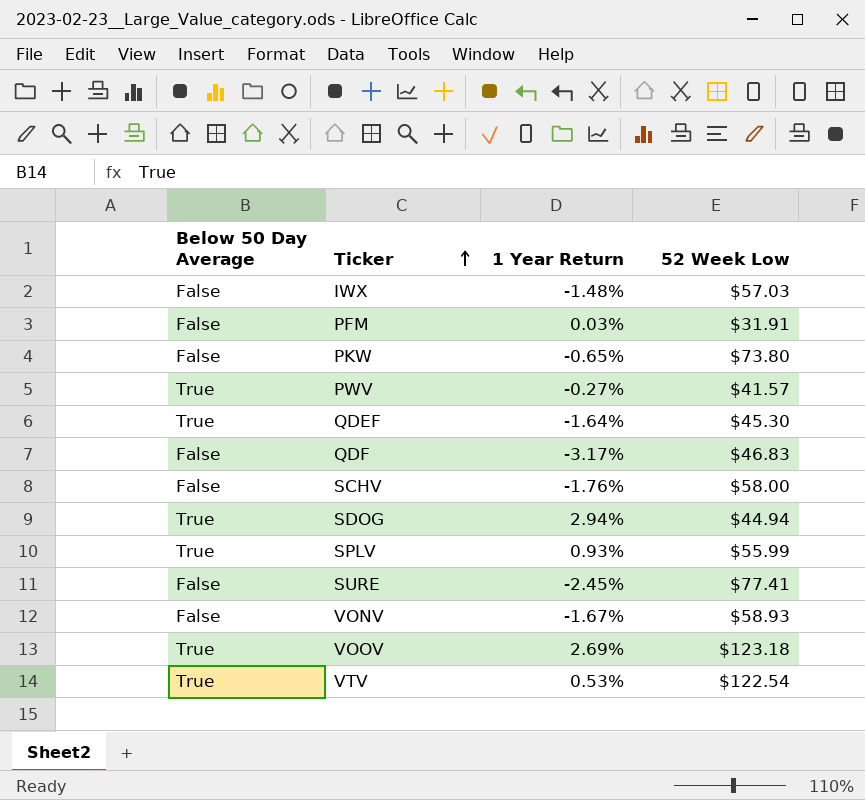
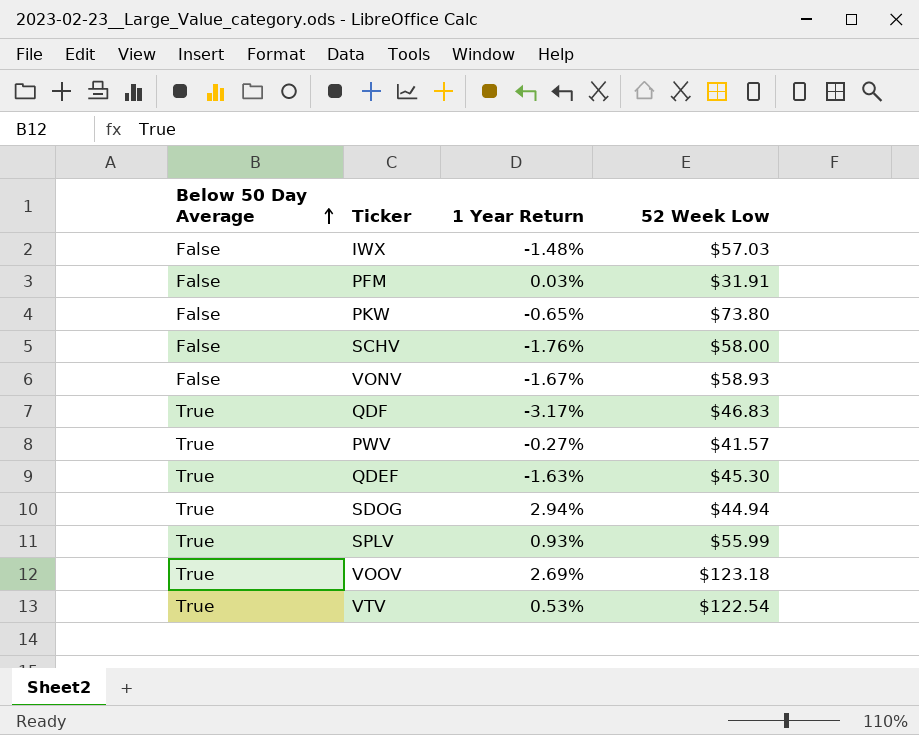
row order: Ticker ascending -> Below 50 Day Average ascending
row SURE: False | -2.45% | $77.41 -> none
QDF | Below 50 Day Average: False -> True
QDEF | 1 Year Return: -1.64% -> -1.63%

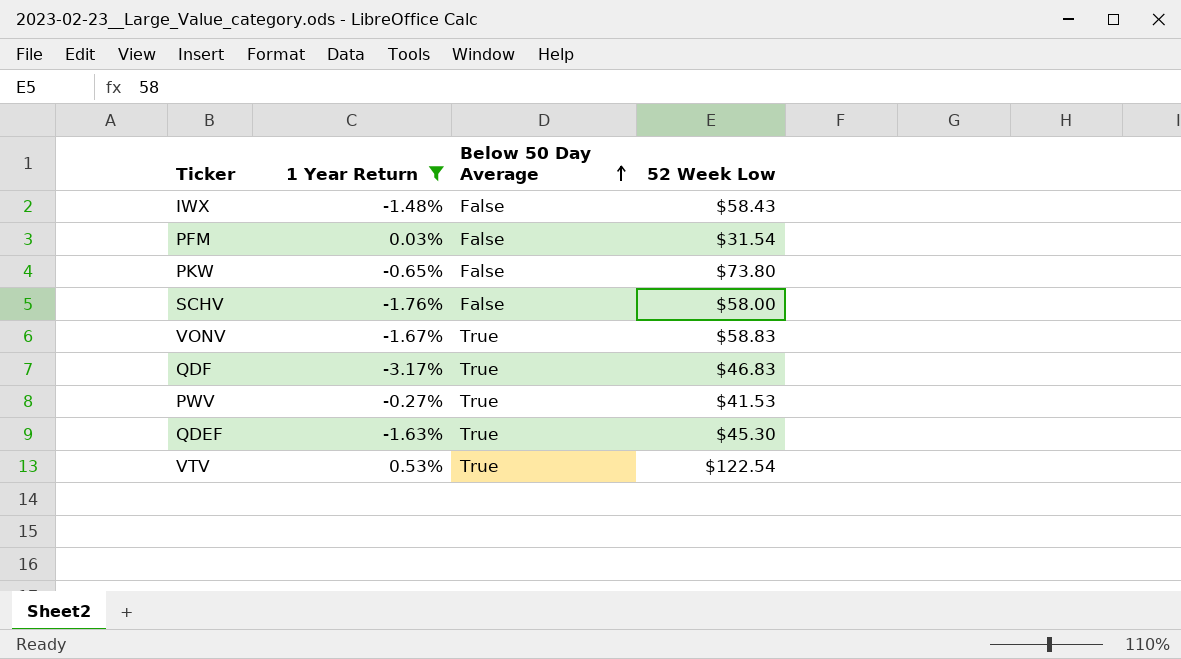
filter: none -> 1 Year Return <= 0.53%
column Below 50 Day Average | position: 1 -> 3
IWX | 52 Week Low: $57.03 -> $58.43
PFM | 52 Week Low: $31.91 -> $31.54
VONV | Below 50 Day Average: False -> True
VONV | 52 Week Low: $58.93 -> $58.83
PWV | 52 Week Low: $41.57 -> $41.53

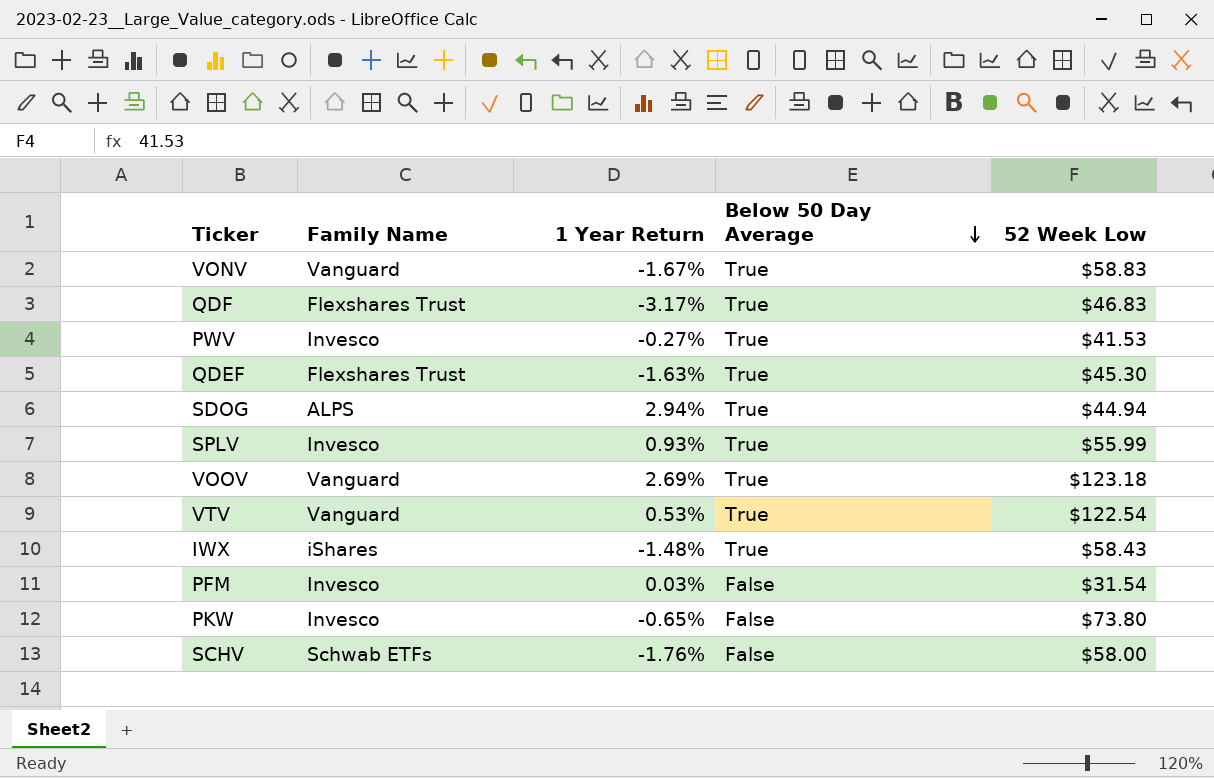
filter: 1 Year Return <= 0.53% -> none
row order: Below 50 Day Average ascending -> Below 50 Day Average descending
column Family Name | position: none -> 2
IWX | Below 50 Day Average: False -> True

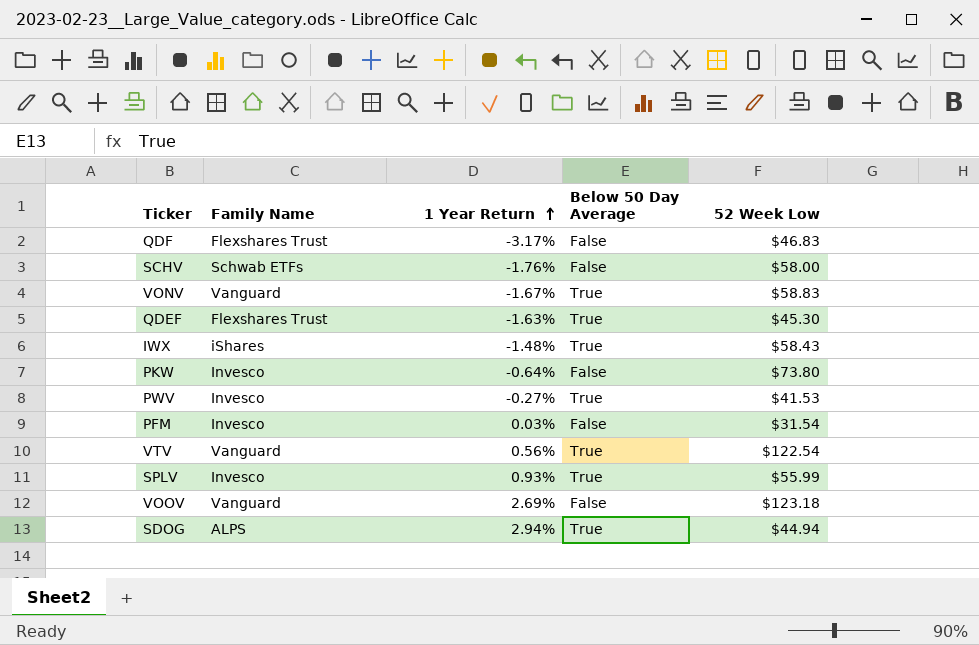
row order: Below 50 Day Average descending -> 1 Year Return ascending
QDF | Below 50 Day Average: True -> False
PKW | 1 Year Return: -0.65% -> -0.64%
VTV | 1 Year Return: 0.53% -> 0.56%
VOOV | Below 50 Day Average: True -> False

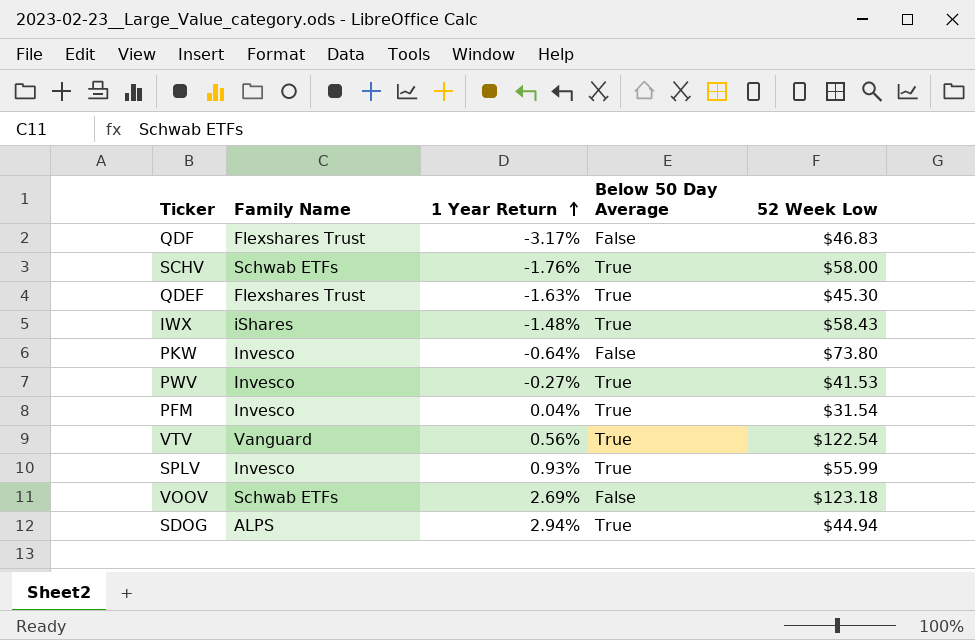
row VONV: Vanguard | -1.67% | True | $58.83 -> none
SCHV | Below 50 Day Average: False -> True
PFM | 1 Year Return: 0.03% -> 0.04%
PFM | Below 50 Day Average: False -> True
VOOV | Family Name: Vanguard -> Schwab ETFs

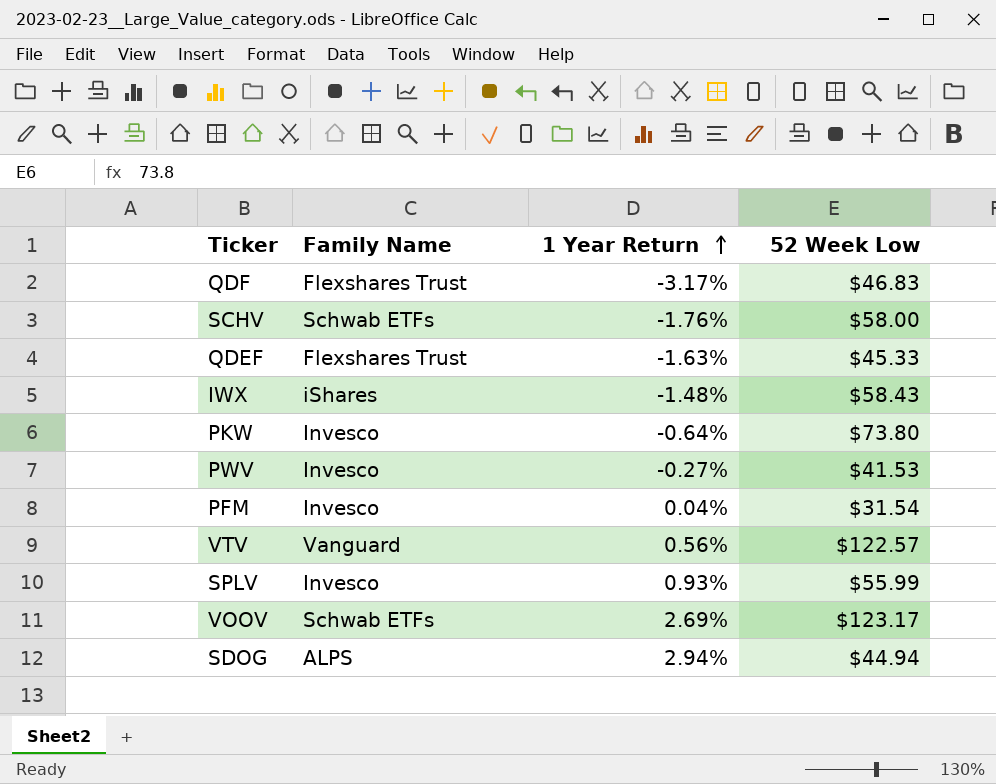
column Below 50 Day Average | position: 4 -> none
QDEF | 52 Week Low: $45.30 -> $45.33
VTV | 52 Week Low: $122.54 -> $122.57
VOOV | 52 Week Low: $123.18 -> $123.17

